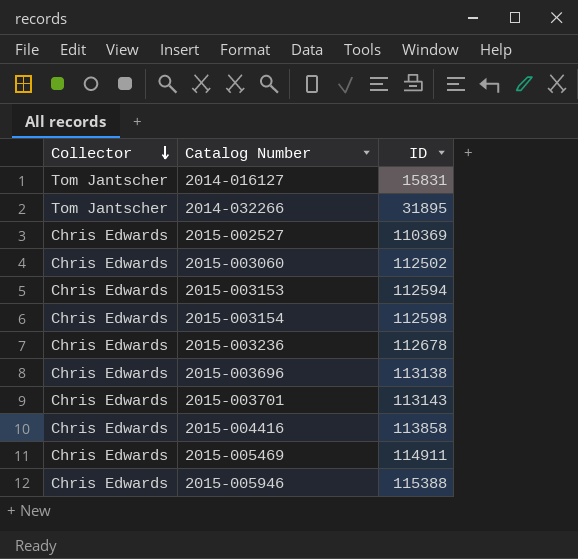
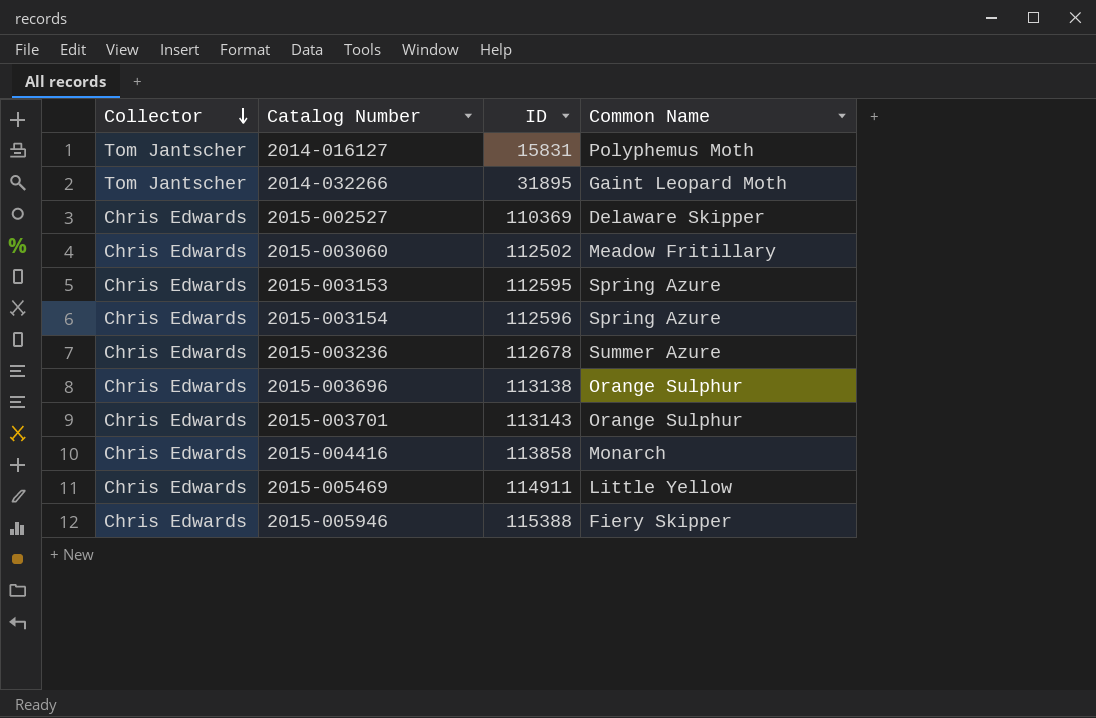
column Common Name | position: none -> 4
2015-003153 | ID: 112594 -> 112595
2015-003154 | ID: 112598 -> 112596

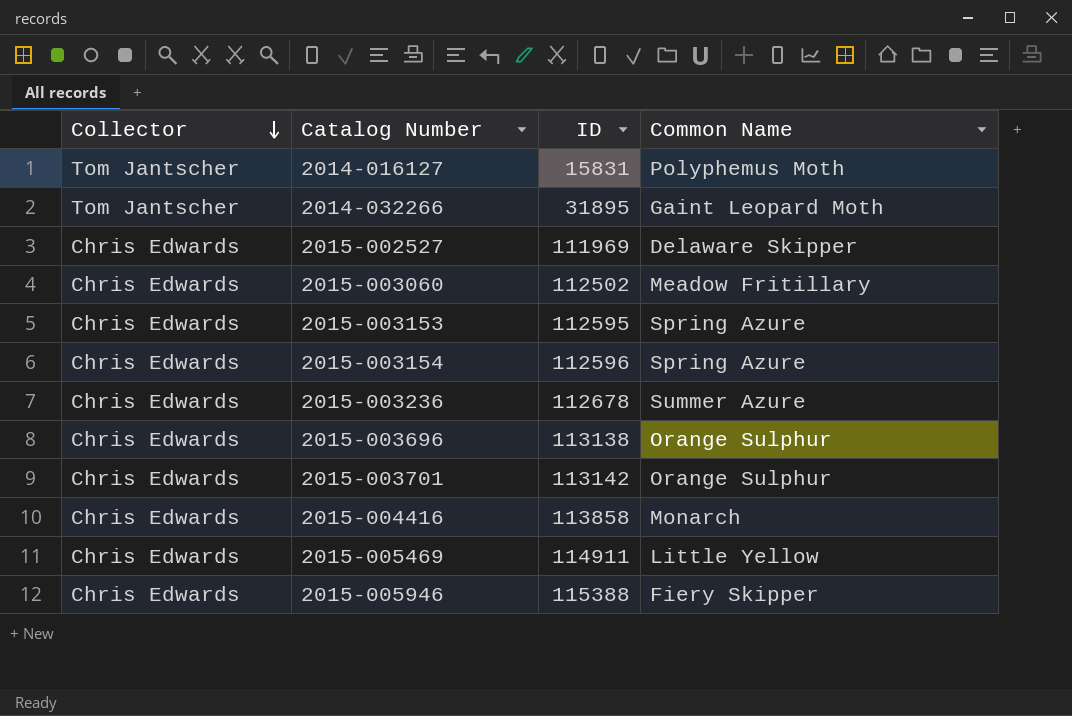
2015-002527 | ID: 110369 -> 111969
2015-003701 | ID: 113143 -> 113142

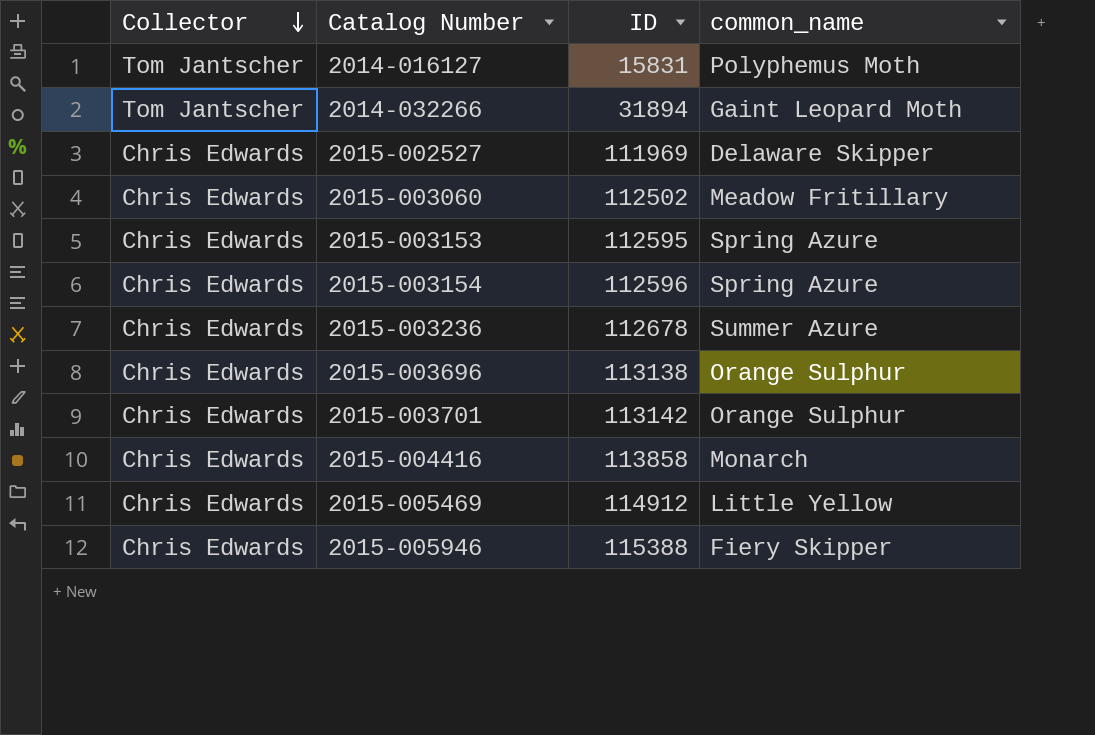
column name: Common Name -> common_name
2014-032266 | ID: 31895 -> 31894
2015-005469 | ID: 114911 -> 114912

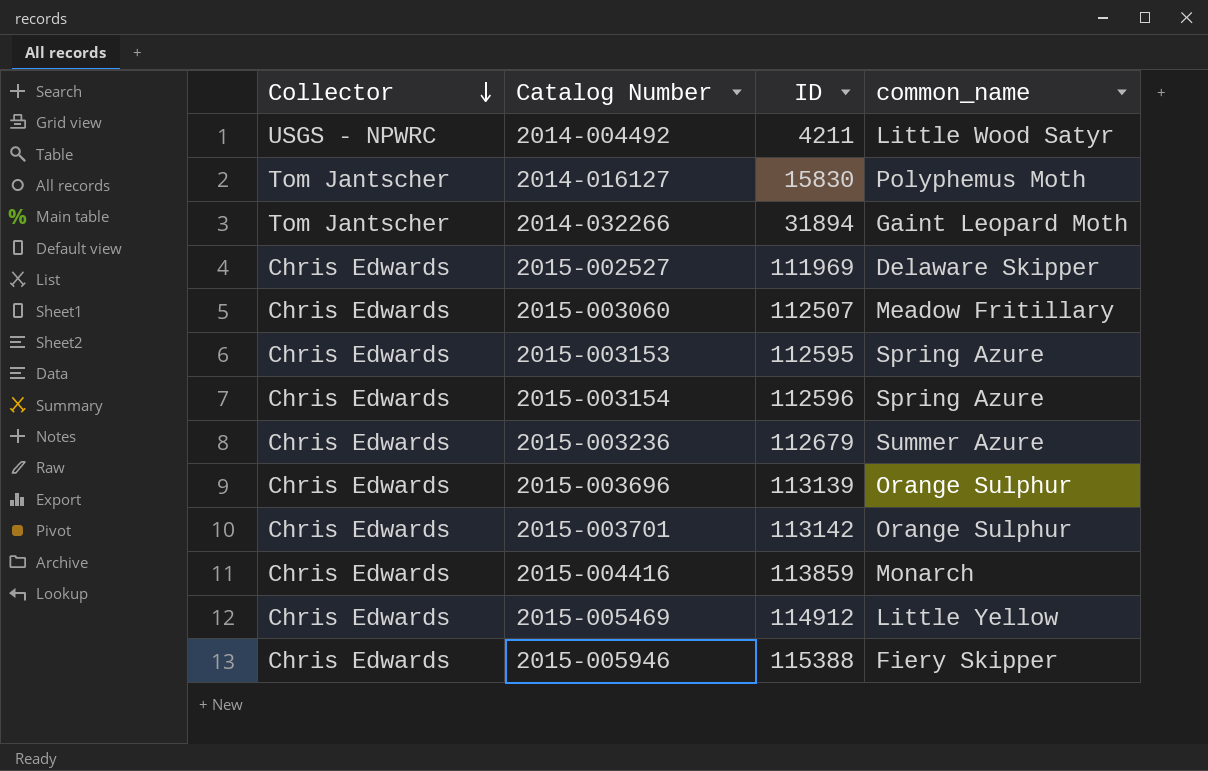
row 2014-004492: none -> USGS - NPWRC | 4211 | Little Wood Satyr
2014-016127 | ID: 15831 -> 15830
2015-003060 | ID: 112502 -> 112507
2015-003236 | ID: 112678 -> 112679
2015-003696 | ID: 113138 -> 113139
2015-004416 | ID: 113858 -> 113859

